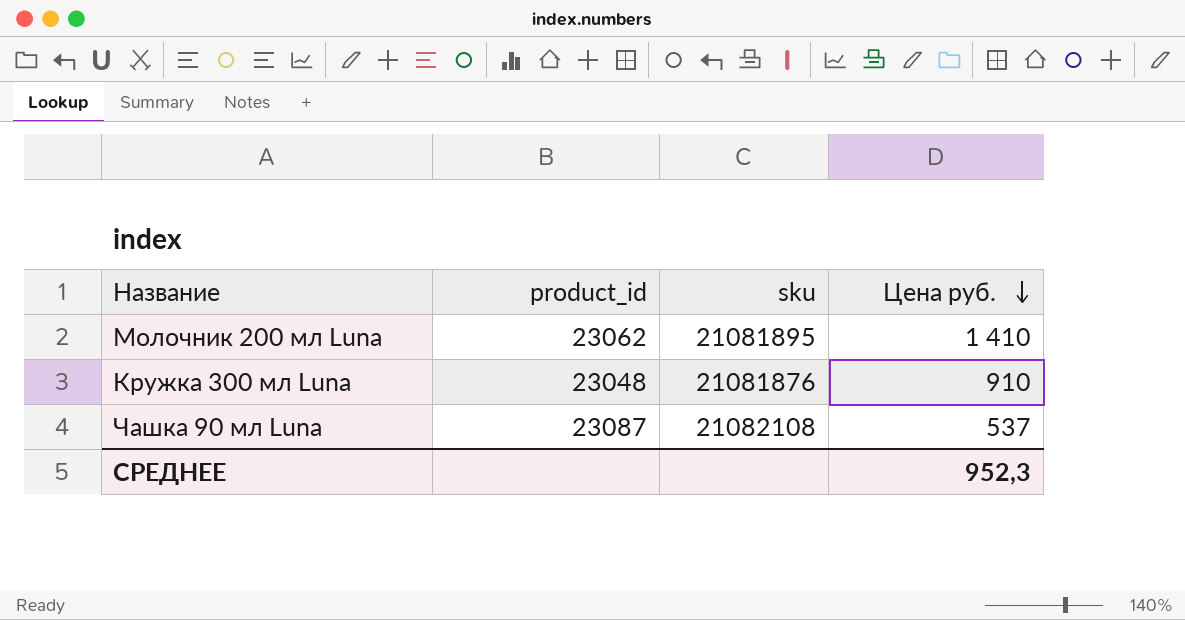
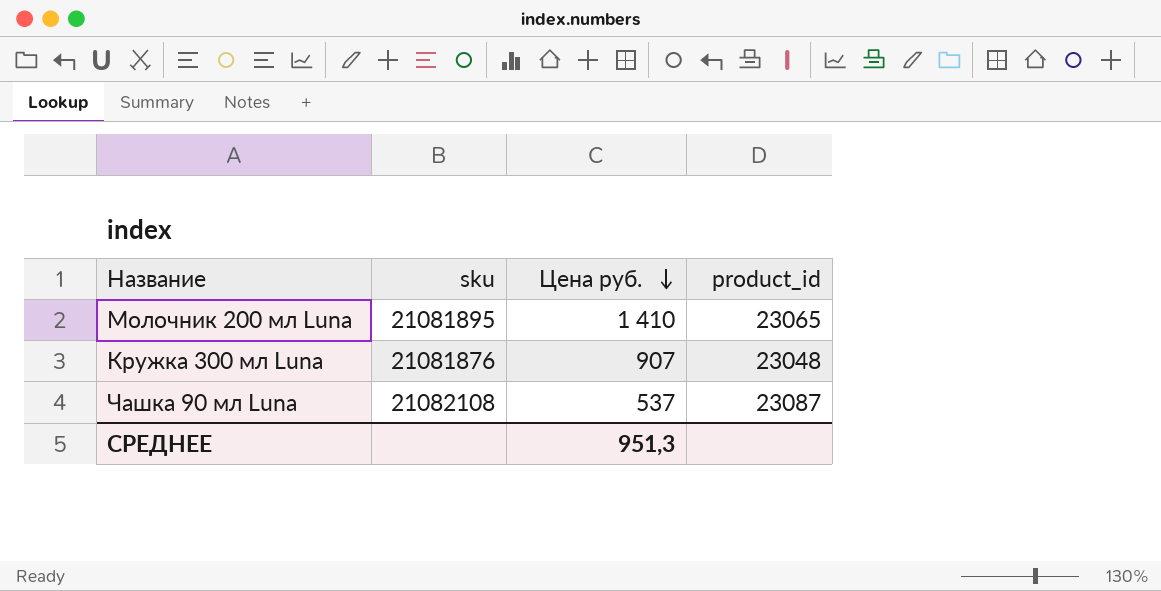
column product_id | position: 2 -> 4
Молочник 200 мл Luna | product_id: 23062 -> 23065
Кружка 300 мл Luna | Цена руб.: 910 -> 907
СРЕДНЕЕ | Цена руб.: 952,3 -> 951,3

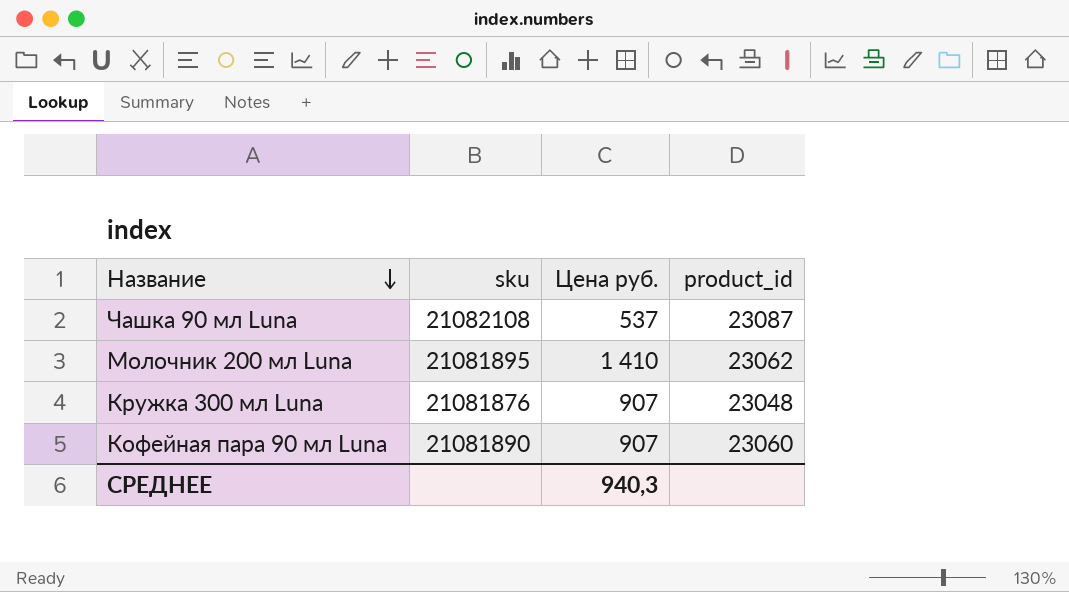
row order: Цена руб. descending -> Название descending
Молочник 200 мл Luna | product_id: 23065 -> 23062
row Кофейная пара 90 мл Luna: none -> 21081890 | 907 | 23060
СРЕДНЕЕ | Цена руб.: 951,3 -> 940,3

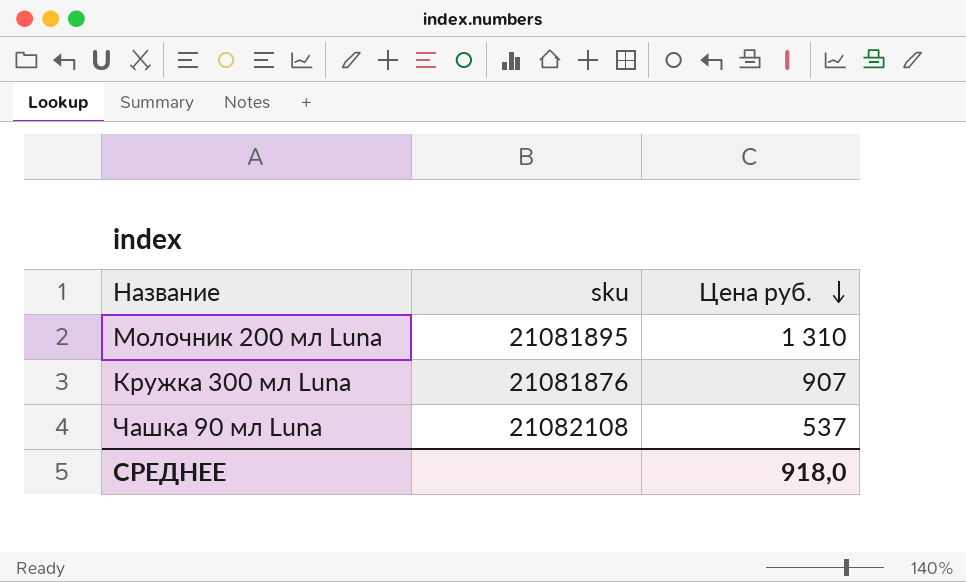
row order: Название descending -> Цена руб. descending
column product_id | position: 4 -> none
row Кофейная пара 90 мл Luna: 21081890 | 907 | 23060 -> none
Молочник 200 мл Luna | Цена руб.: 1 410 -> 1 310
СРЕДНЕЕ | Цена руб.: 940,3 -> 918,0

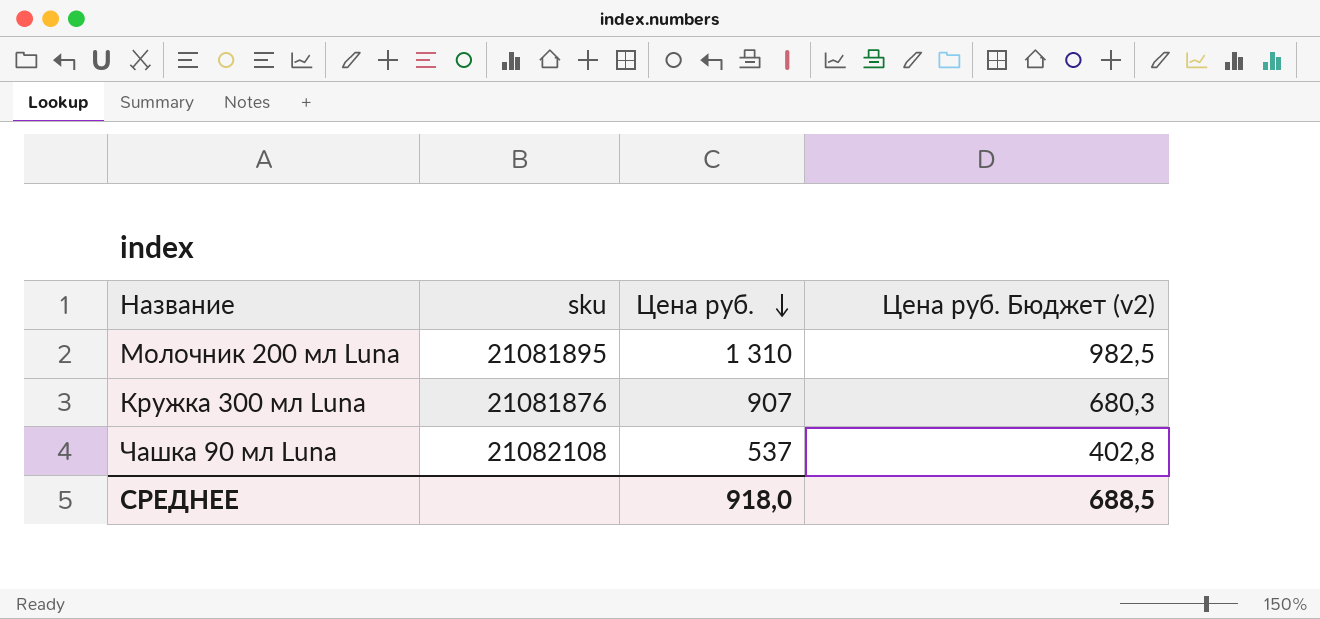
column Цена руб. Бюджет (v2) | formula: none -> [Цена руб.] * 0,75

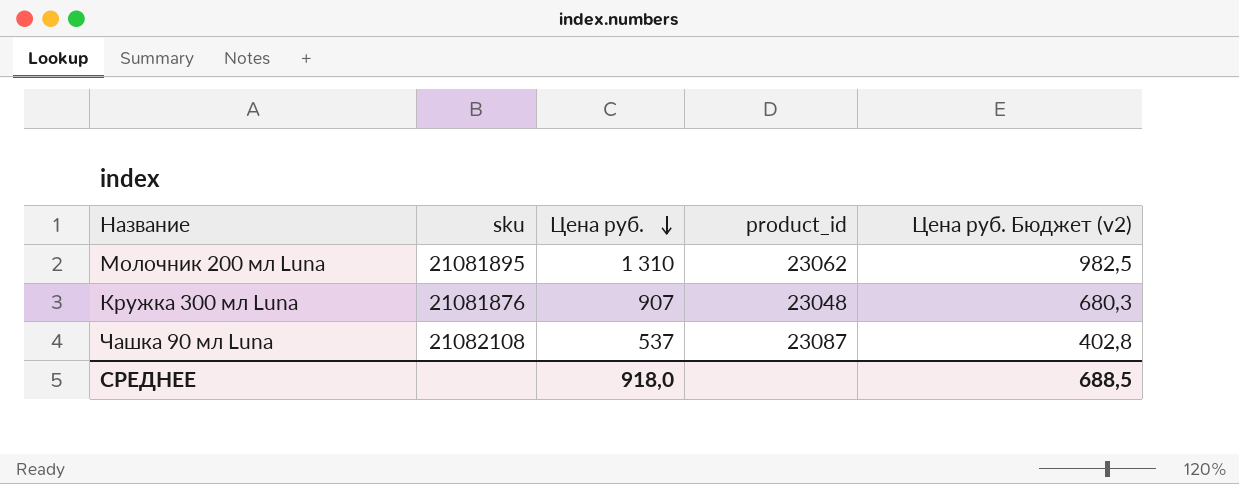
column product_id | position: none -> 4

